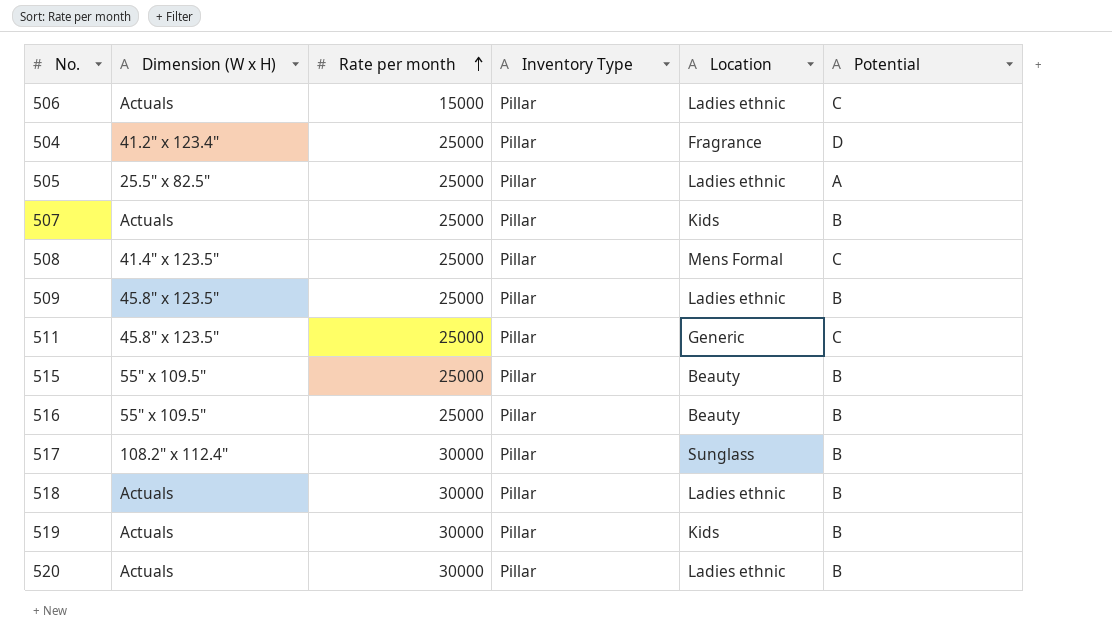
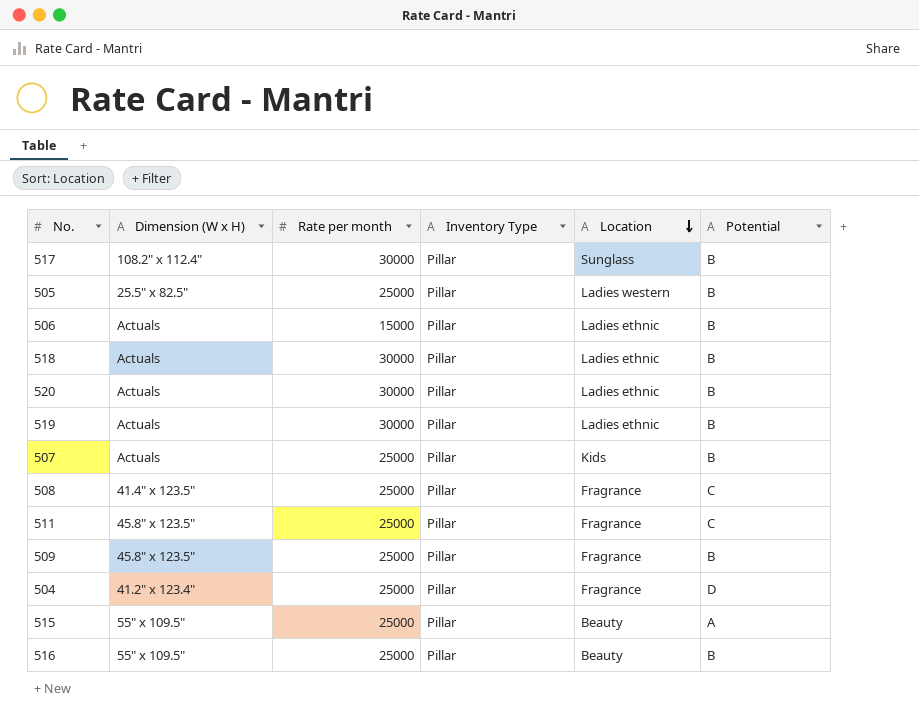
row order: Rate per month ascending -> Location descending
505 | Location: Ladies ethnic -> Ladies western
505 | Potential: A -> B
506 | Potential: C -> B
519 | Location: Kids -> Ladies ethnic
508 | Location: Mens Formal -> Fragrance
511 | Location: Generic -> Fragrance
509 | Location: Ladies ethnic -> Fragrance
515 | Potential: B -> A

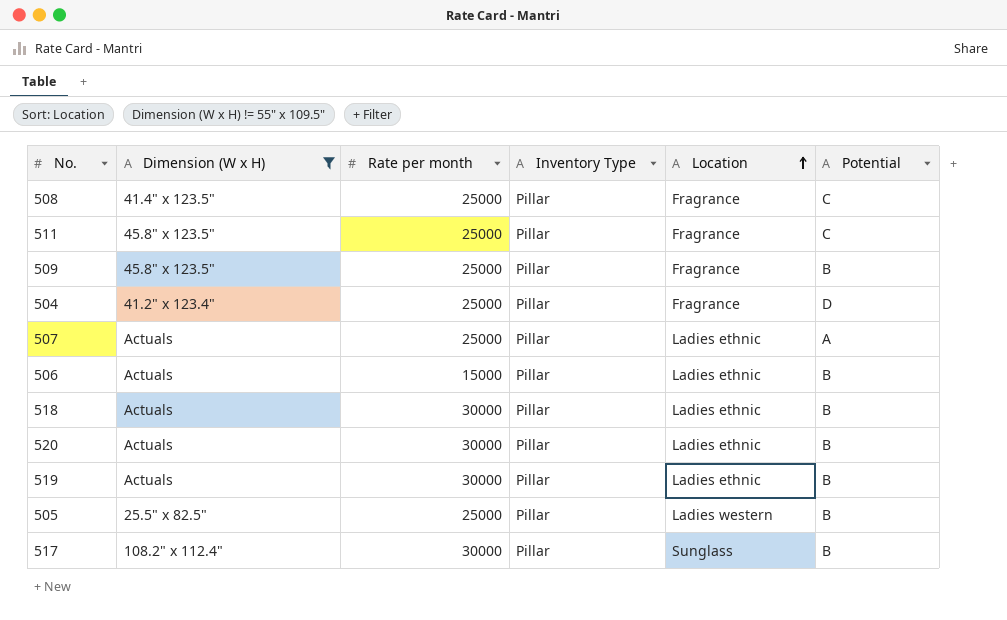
filter: none -> Dimension (W x H) != 55" x 109.5"
row order: Location descending -> Location ascending
507 | Location: Kids -> Ladies ethnic
507 | Potential: B -> A

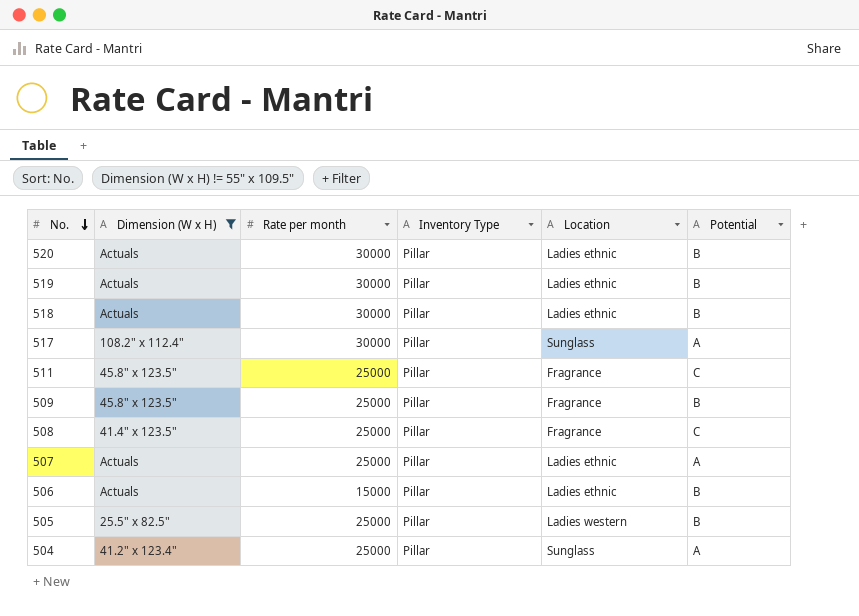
row order: Location ascending -> No. descending
517 | Potential: B -> A
504 | Location: Fragrance -> Sunglass
504 | Potential: D -> A

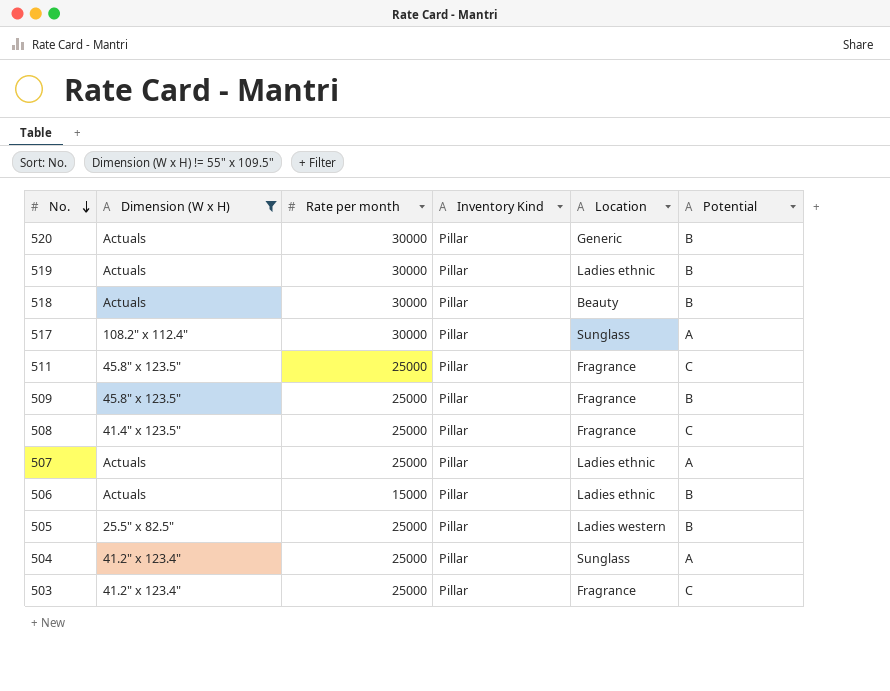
column name: Inventory Type -> Inventory Kind
520 | Location: Ladies ethnic -> Generic
518 | Location: Ladies ethnic -> Beauty
row 503: none -> 41.2" x 123.4" | 25000 | Pillar | Fragrance | C

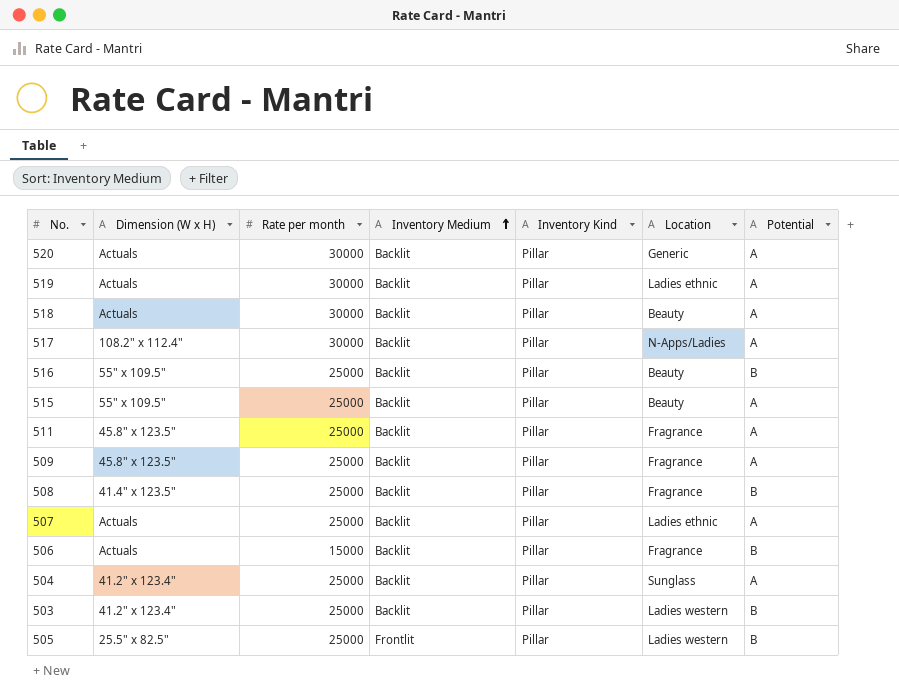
filter: Dimension (W x H) != 55" x 109.5" -> none
row order: No. descending -> Inventory Medium ascending
column Inventory Medium | position: none -> 4
520 | Potential: B -> A
519 | Potential: B -> A
518 | Potential: B -> A
517 | Location: Sunglass -> N-Apps/Ladies
511 | Potential: C -> A
509 | Potential: B -> A
508 | Potential: C -> B
506 | Location: Ladies ethnic -> Fragrance
503 | Location: Fragrance -> Ladies western
503 | Potential: C -> B

